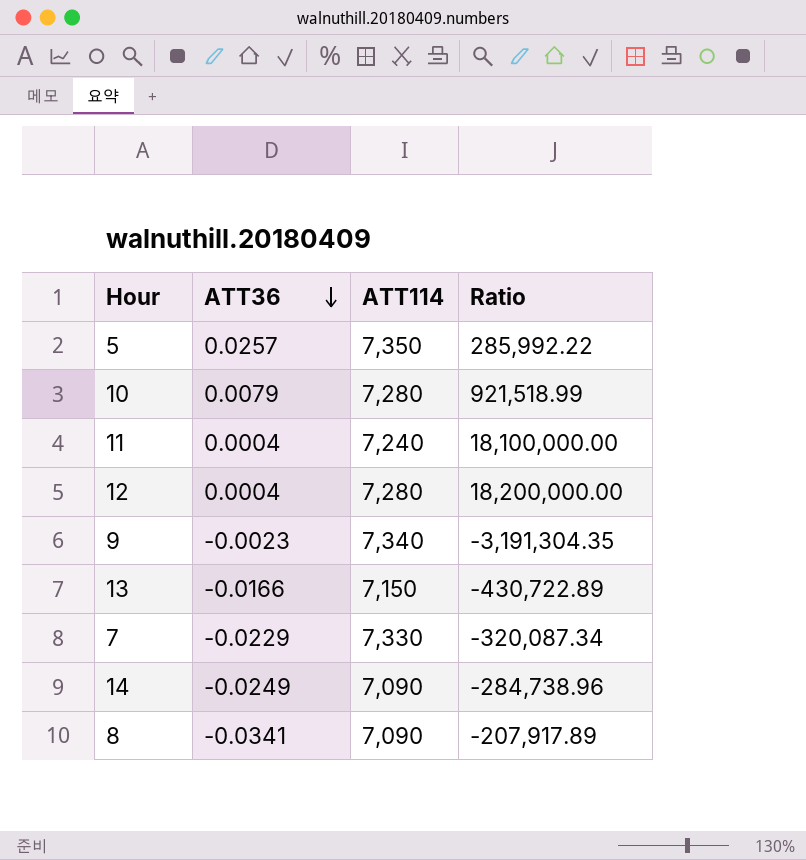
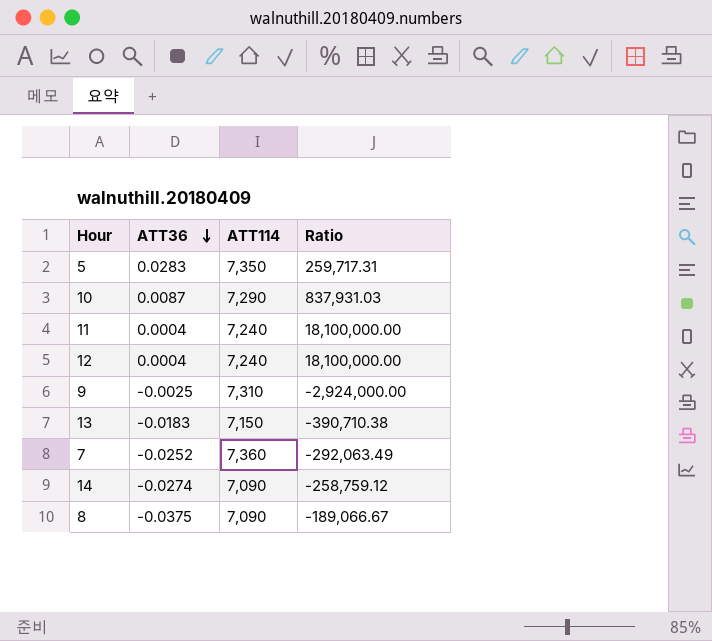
5 | ATT36: 0.0257 -> 0.0283
5 | Ratio: 285,992.22 -> 259,717.31
10 | ATT36: 0.0079 -> 0.0087
10 | ATT114: 7,280 -> 7,290
10 | Ratio: 921,518.99 -> 837,931.03
12 | ATT114: 7,280 -> 7,240
12 | Ratio: 18,200,000.00 -> 18,100,000.00
9 | ATT36: -0.0023 -> -0.0025
9 | ATT114: 7,340 -> 7,310
9 | Ratio: -3,191,304.35 -> -2,924,000.00
13 | ATT36: -0.0166 -> -0.0183
13 | Ratio: -430,722.89 -> -390,710.38
7 | ATT36: -0.0229 -> -0.0252
7 | ATT114: 7,330 -> 7,360
7 | Ratio: -320,087.34 -> -292,063.49
14 | ATT36: -0.0249 -> -0.0274
14 | Ratio: -284,738.96 -> -258,759.12
8 | ATT36: -0.0341 -> -0.0375
8 | Ratio: -207,917.89 -> -189,066.67

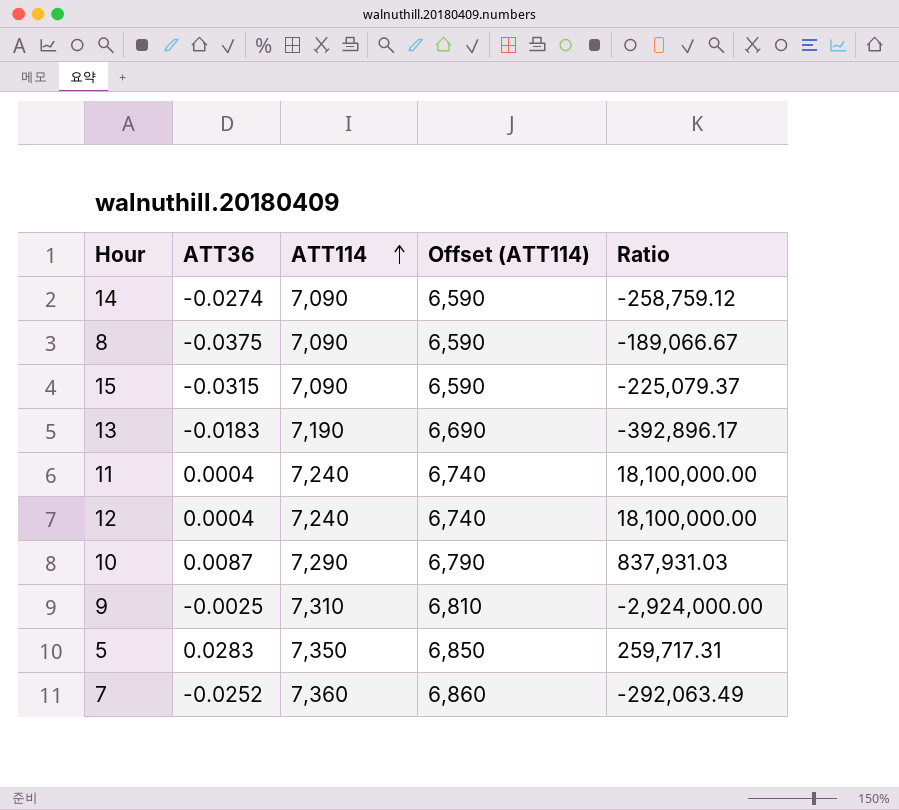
row order: ATT36 descending -> ATT114 ascending
column Offset (ATT114) | formula: none -> [ATT114] - 500
row 15: none -> -0.0315 | 7,090 | 6,590 | -225,079.37
13 | ATT114: 7,150 -> 7,190
13 | Ratio: -390,710.38 -> -392,896.17

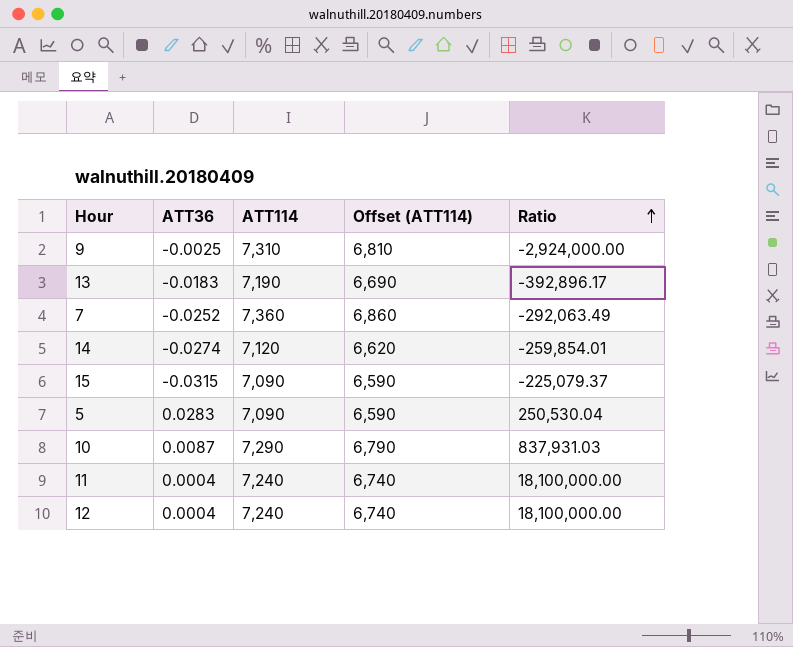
row order: ATT114 ascending -> Ratio ascending
row 8: -0.0375 | 7,090 | 6,590 | -189,066.67 -> none
14 | ATT114: 7,090 -> 7,120
14 | Offset (ATT114): 6,590 -> 6,620
14 | Ratio: -258,759.12 -> -259,854.01
5 | ATT114: 7,350 -> 7,090
5 | Offset (ATT114): 6,850 -> 6,590
5 | Ratio: 259,717.31 -> 250,530.04

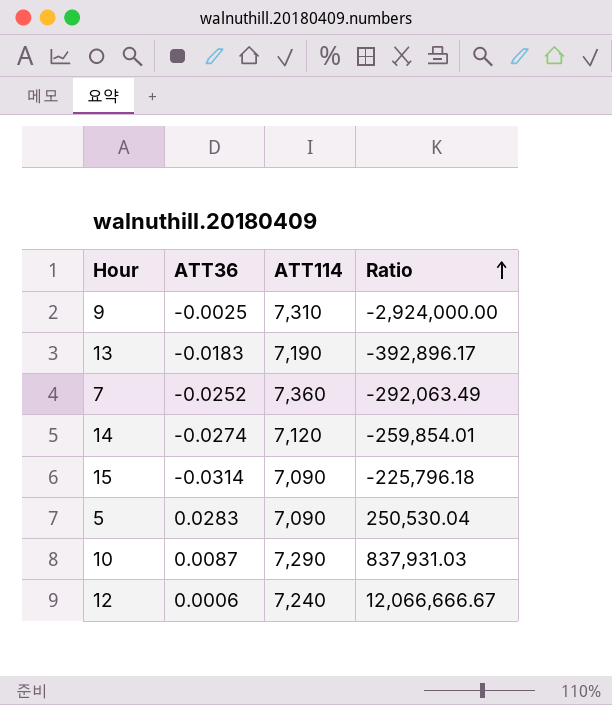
column Offset (ATT114) | formula: [ATT114] - 500 -> none
row 11: 0.0004 | 7,240 | 6,740 | 18,100,000.00 -> none
15 | ATT36: -0.0315 -> -0.0314
15 | Ratio: -225,079.37 -> -225,796.18
12 | ATT36: 0.0004 -> 0.0006
12 | Ratio: 18,100,000.00 -> 12,066,666.67

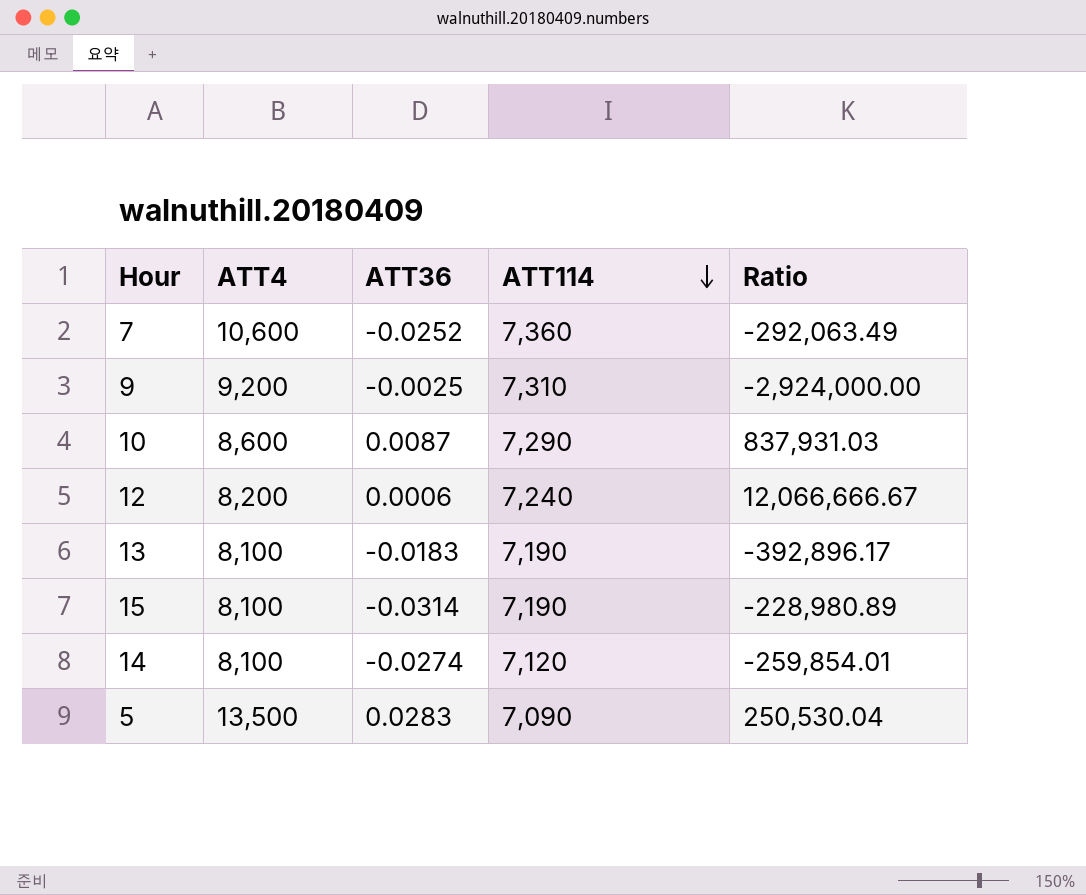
row order: Ratio ascending -> ATT114 descending
column ATT4 | position: none -> 2
15 | ATT114: 7,090 -> 7,190
15 | Ratio: -225,796.18 -> -228,980.89

